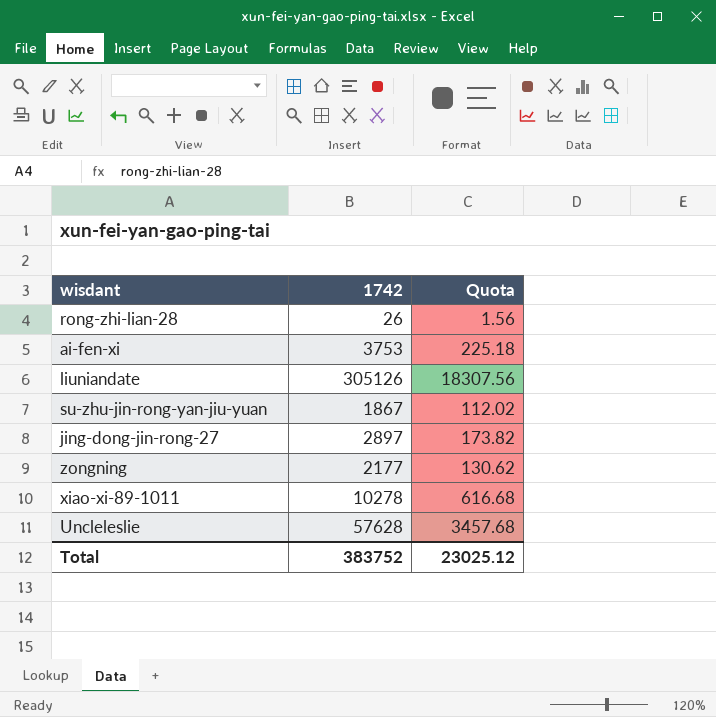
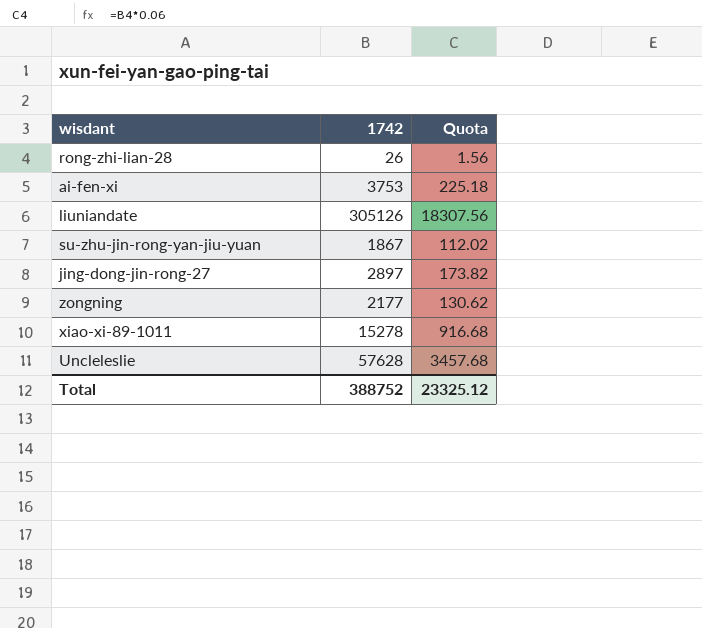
xiao-xi-89-1011 | 1742: 10278 -> 15278
xiao-xi-89-1011 | Quota: 616.68 -> 916.68
Total | 1742: 383752 -> 388752
Total | Quota: 23025.12 -> 23325.12

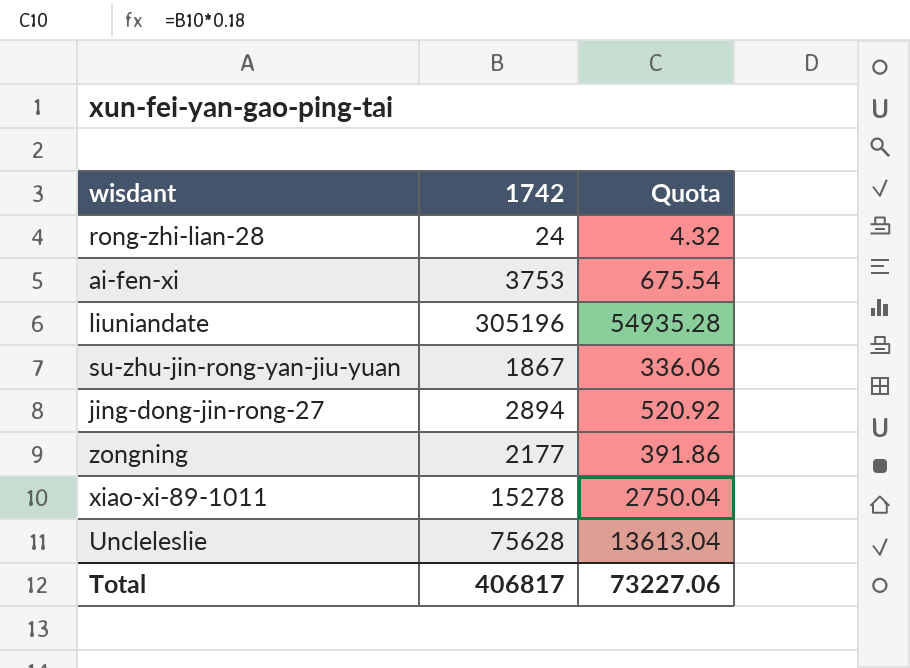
column Quota | formula: [1742] * 0.06 -> [1742] * 0.18
rong-zhi-lian-28 | 1742: 26 -> 24
liuniandate | 1742: 305126 -> 305196
jing-dong-jin-rong-27 | 1742: 2897 -> 2894
Uncleleslie | 1742: 57628 -> 75628
Total | 1742: 388752 -> 406817
Total | Quota: 23325.12 -> 73227.06

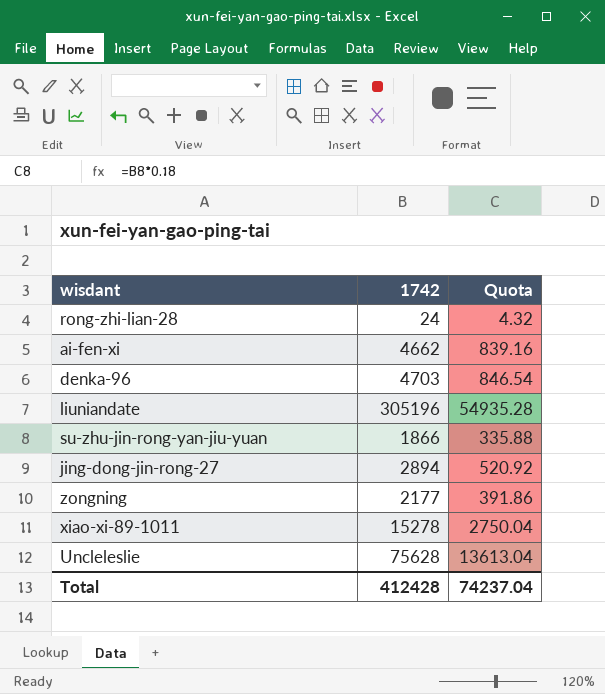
ai-fen-xi | 1742: 3753 -> 4662
ai-fen-xi | Quota: 675.54 -> 839.16
row denka-96: none -> 4703 | 846.54
su-zhu-jin-rong-yan-jiu-yuan | 1742: 1867 -> 1866
su-zhu-jin-rong-yan-jiu-yuan | Quota: 336.06 -> 335.88
Total | 1742: 406817 -> 412428
Total | Quota: 73227.06 -> 74237.04

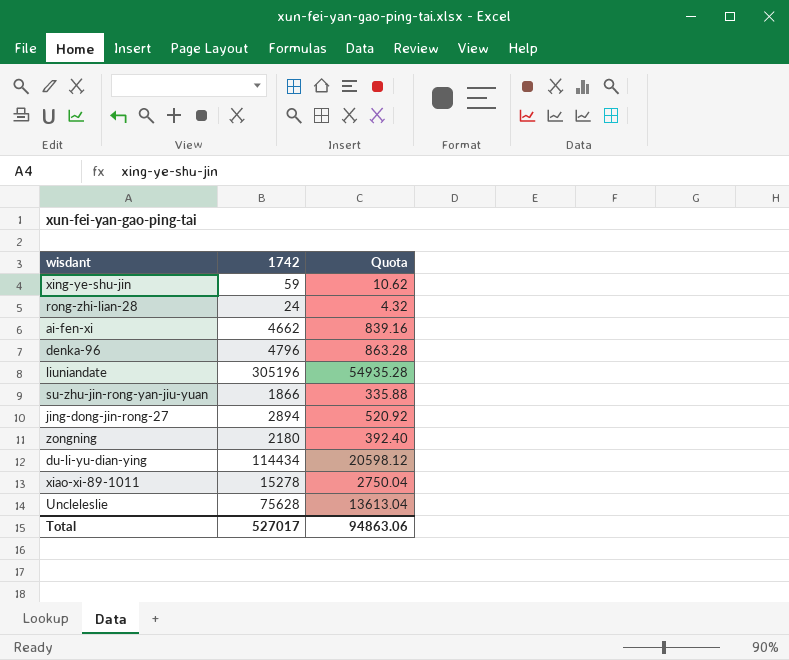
row xing-ye-shu-jin: none -> 59 | 10.62
denka-96 | 1742: 4703 -> 4796
denka-96 | Quota: 846.54 -> 863.28
zongning | 1742: 2177 -> 2180
zongning | Quota: 391.86 -> 392.40
row du-li-yu-dian-ying: none -> 114434 | 20598.12
Total | 1742: 412428 -> 527017
Total | Quota: 74237.04 -> 94863.06

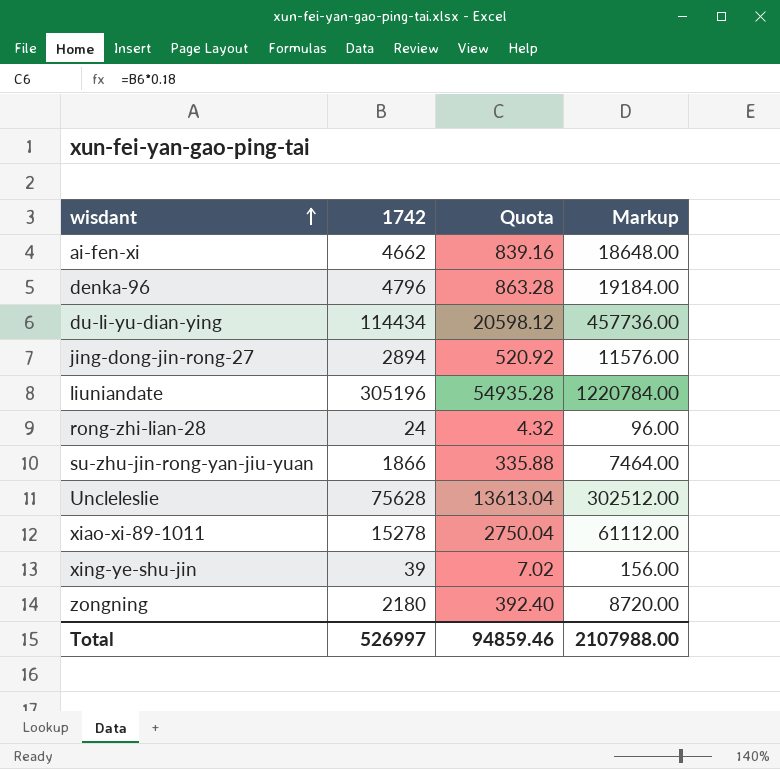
row order: none -> wisdant ascending
column Markup | formula: none -> [1742] * 4
xing-ye-shu-jin | 1742: 59 -> 39
xing-ye-shu-jin | Quota: 10.62 -> 7.02
Total | 1742: 527017 -> 526997
Total | Quota: 94863.06 -> 94859.46

